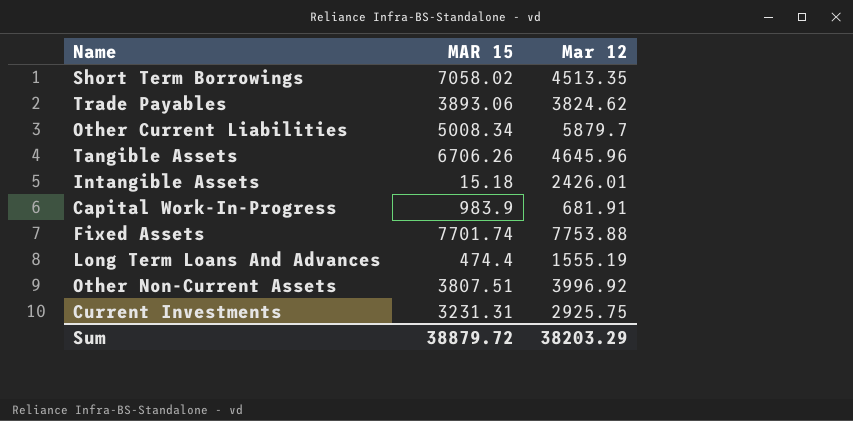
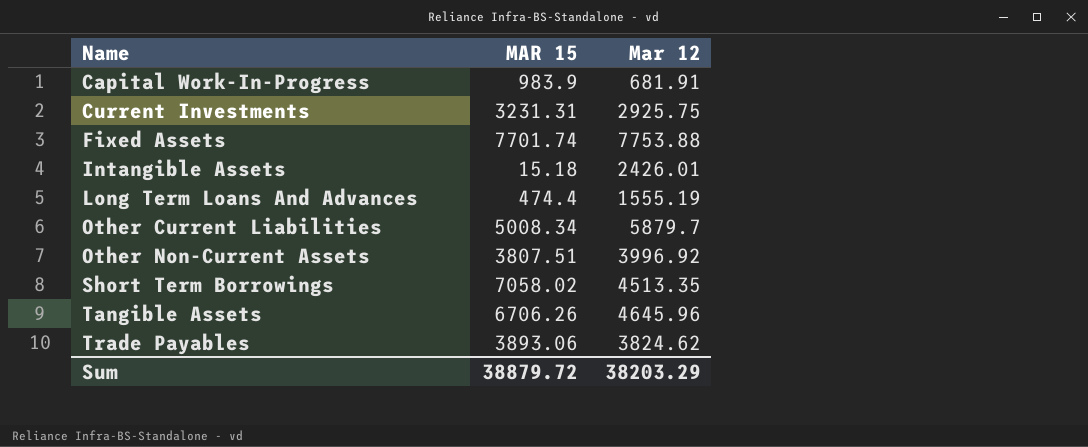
row order: none -> Name ascending

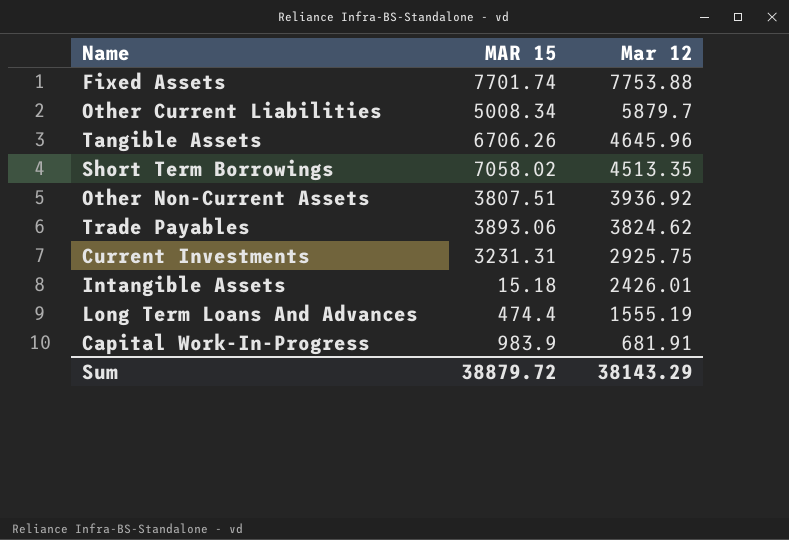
row order: Name ascending -> Mar 12 descending
Other Non-Current Assets | Mar 12: 3996.92 -> 3936.92
Sum | Mar 12: 38203.29 -> 38143.29

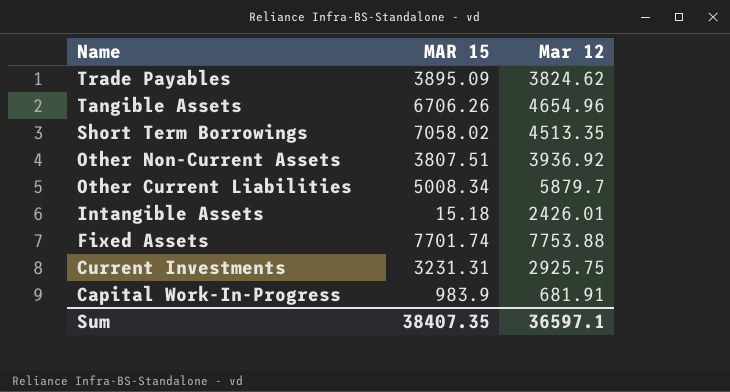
row order: Mar 12 descending -> Name descending
row Long Term Loans And Advances: 474.4 | 1555.19 -> none
Trade Payables | MAR 15: 3893.06 -> 3895.09
Tangible Assets | Mar 12: 4645.96 -> 4654.96
Sum | MAR 15: 38879.72 -> 38407.35
Sum | Mar 12: 38143.29 -> 36597.1

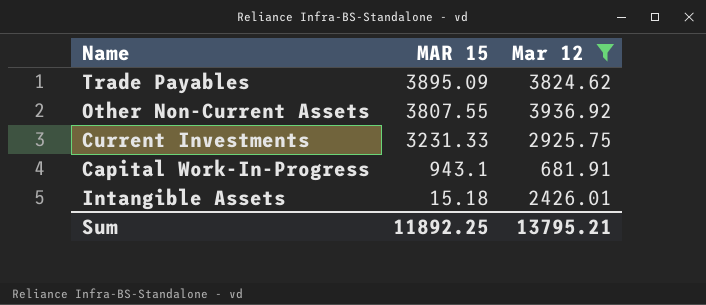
filter: none -> Mar 12 <= 3936.92
row order: Name descending -> MAR 15 descending
Other Non-Current Assets | MAR 15: 3807.51 -> 3807.55
Current Investments | MAR 15: 3231.31 -> 3231.33
Capital Work-In-Progress | MAR 15: 983.9 -> 943.1
Sum | MAR 15: 38407.35 -> 11892.25
Sum | Mar 12: 36597.1 -> 13795.21

